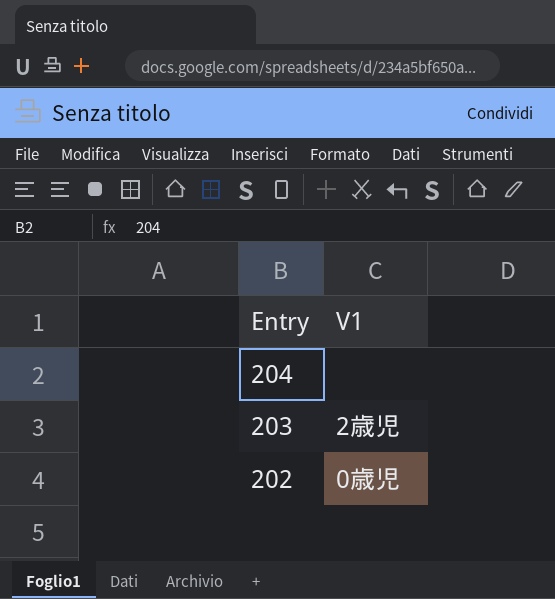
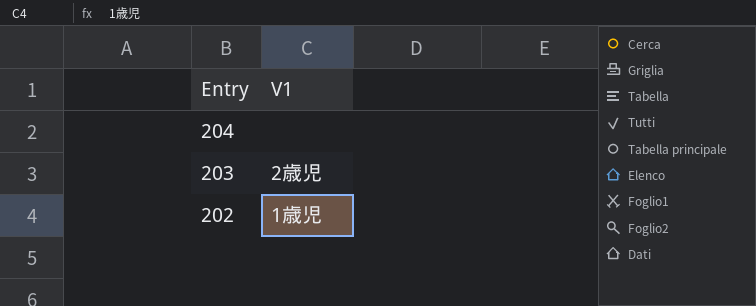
202 | V1: 0歳児 -> 1歳児

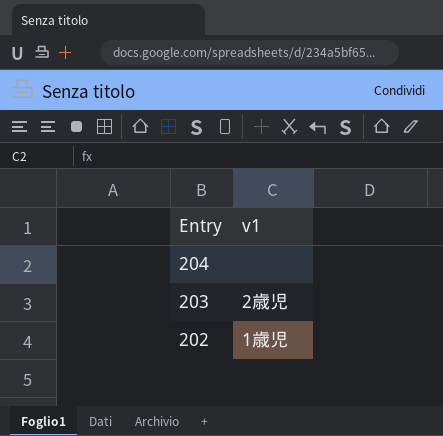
column name: V1 -> v1

